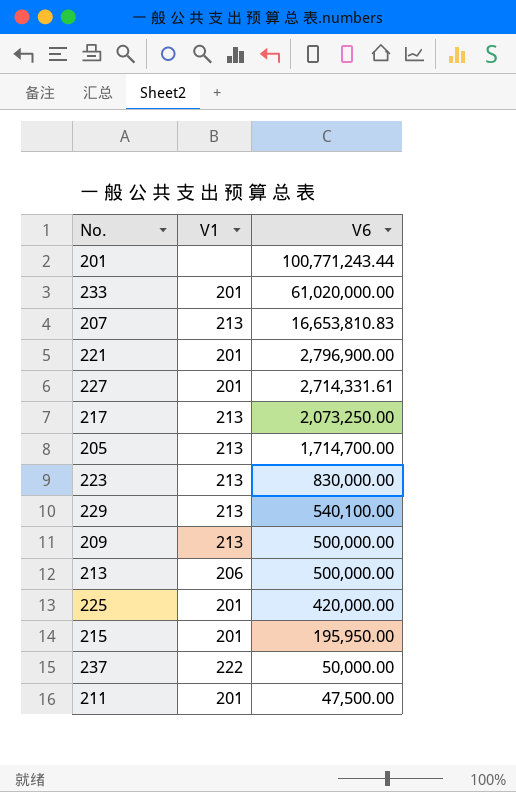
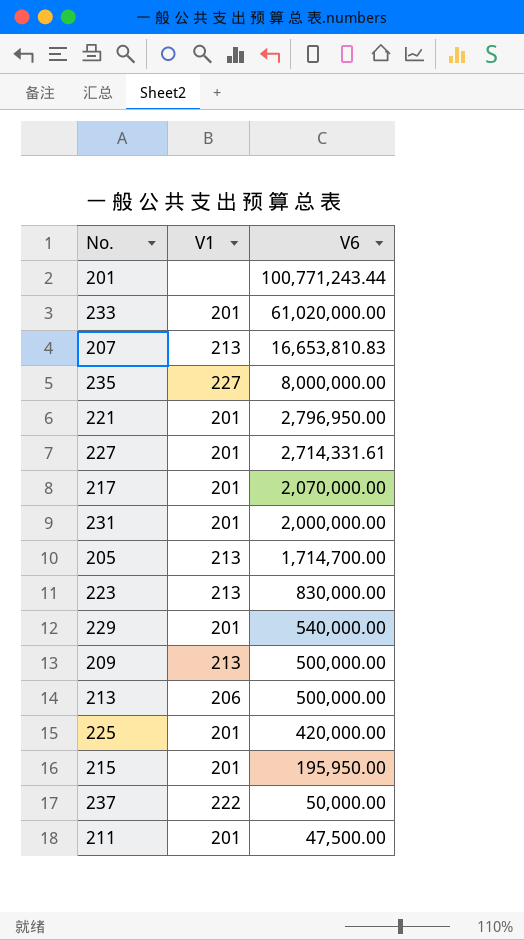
row 235: none -> 227 | 8,000,000.00
221 | V6: 2,796,900.00 -> 2,796,950.00
217 | V1: 213 -> 201
217 | V6: 2,073,250.00 -> 2,070,000.00
row 231: none -> 201 | 2,000,000.00
229 | V1: 213 -> 201
229 | V6: 540,100.00 -> 540,000.00

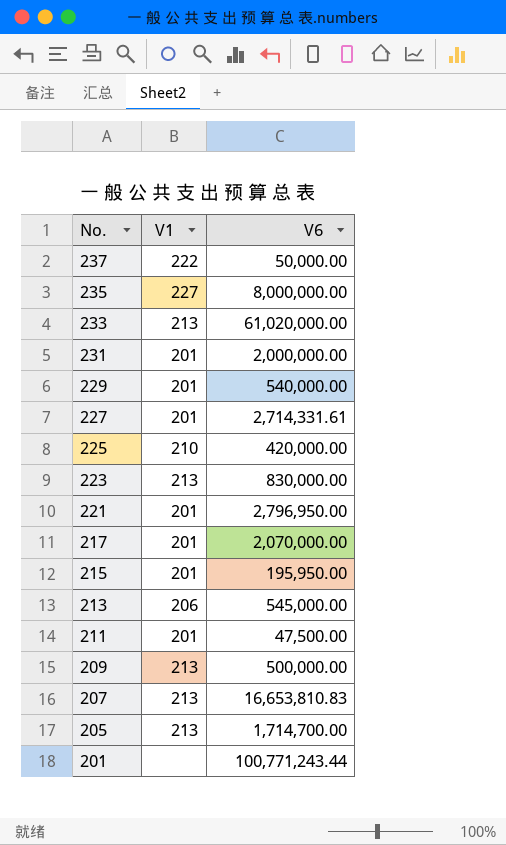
row order: V6 descending -> No. descending
233 | V1: 201 -> 213
225 | V1: 201 -> 210
213 | V6: 500,000.00 -> 545,000.00

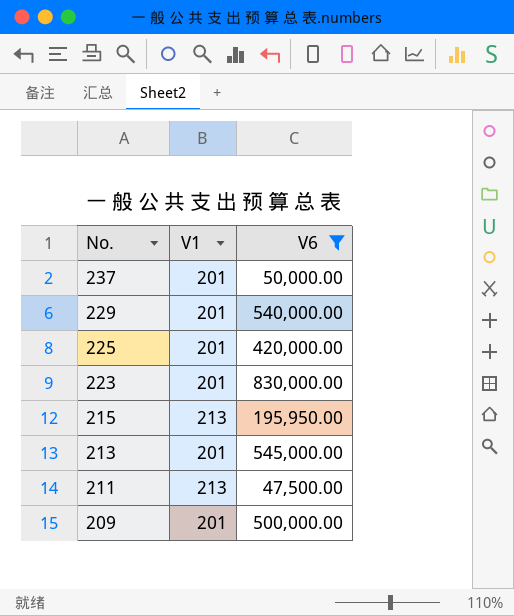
filter: none -> V6 <= 830,000.00
237 | V1: 222 -> 201
225 | V1: 210 -> 201
223 | V1: 213 -> 201
215 | V1: 201 -> 213
213 | V1: 206 -> 201
211 | V1: 201 -> 213
209 | V1: 213 -> 201

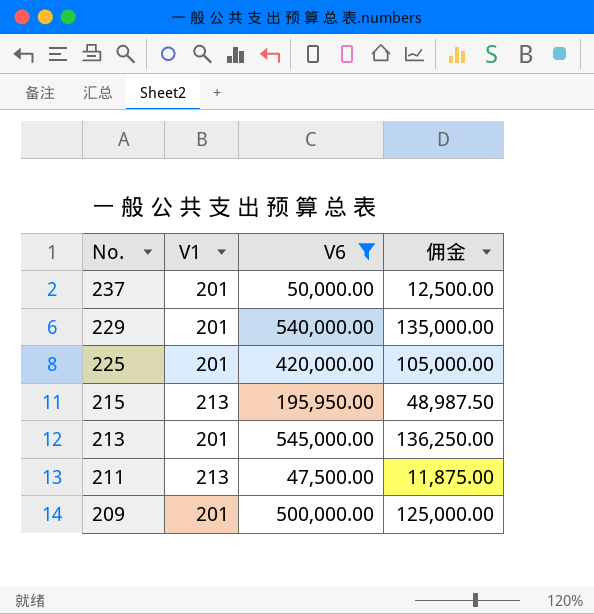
column 佣金 | formula: none -> [V6] * 0.25
row 223: 201 | 830,000.00 -> none

